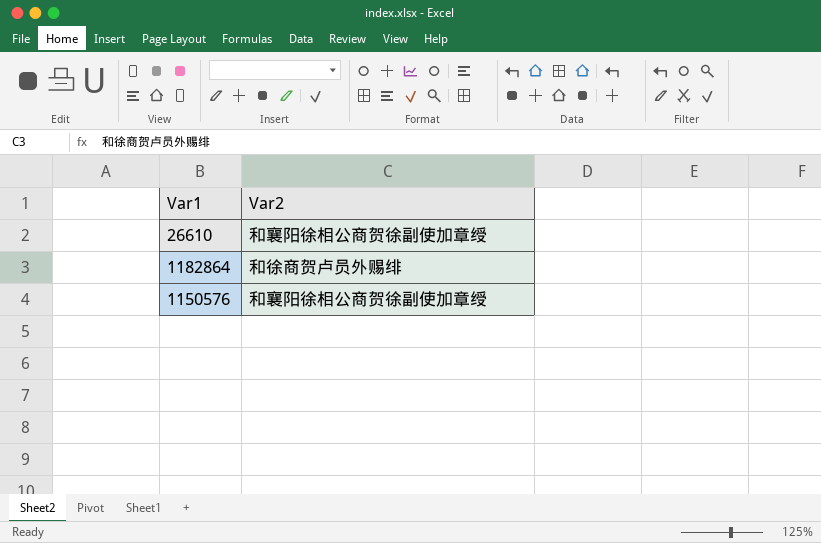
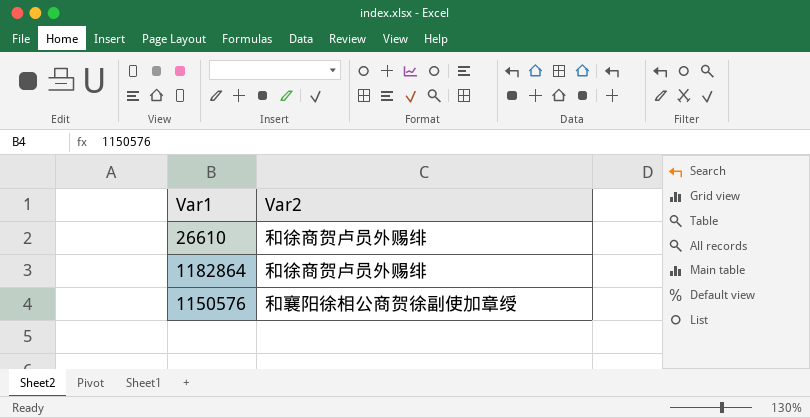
26610 | Var2: 和襄阳徐相公商贺徐副使加章绶 -> 和徐商贺卢员外赐绯

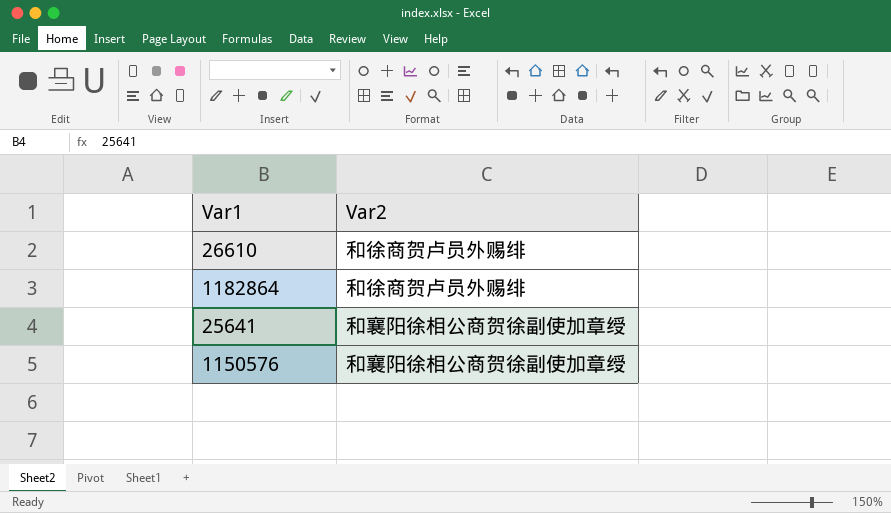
row 25641: none -> 和襄阳徐相公商贺徐副使加章绶

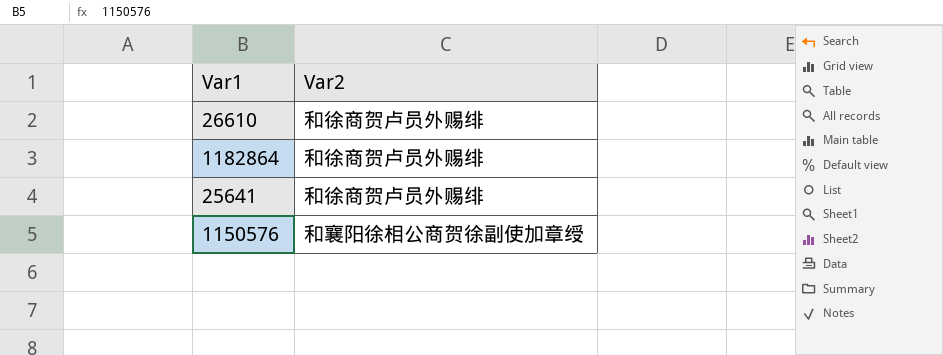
25641 | Var2: 和襄阳徐相公商贺徐副使加章绶 -> 和徐商贺卢员外赐绯

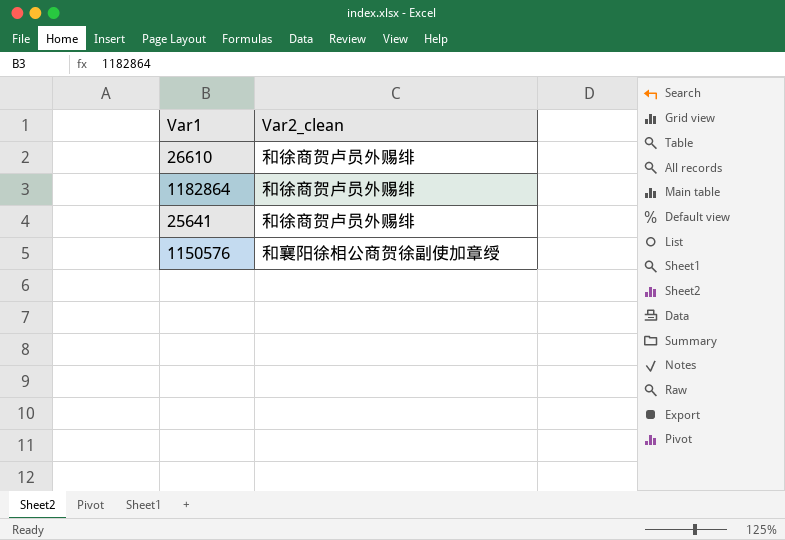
column name: Var2 -> Var2_clean

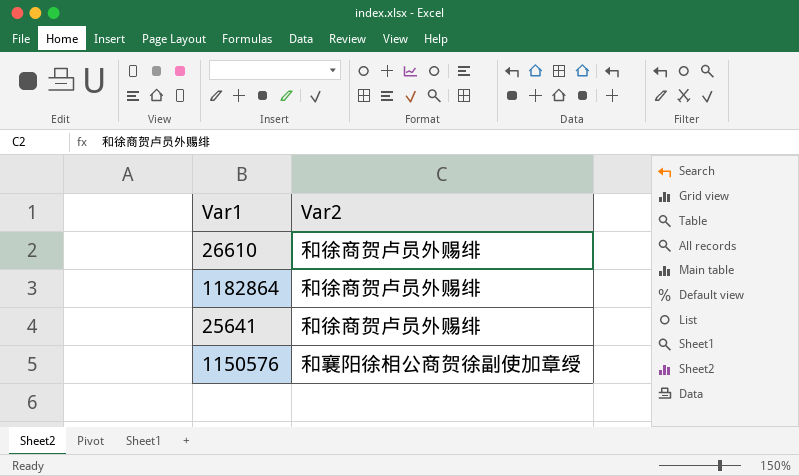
column name: Var2_clean -> Var2

